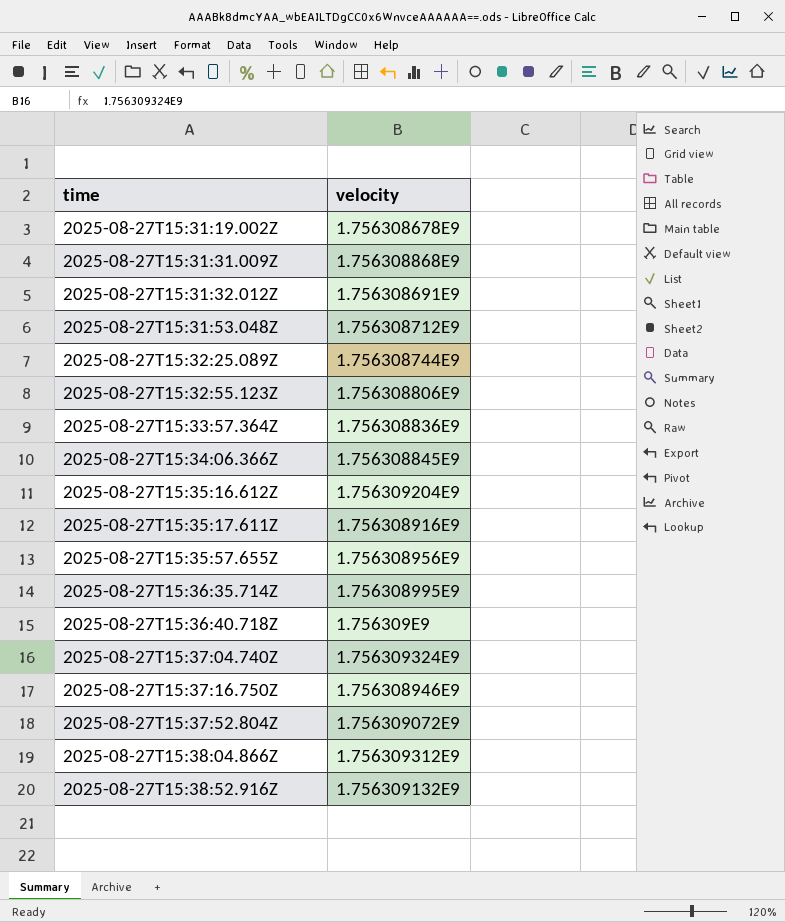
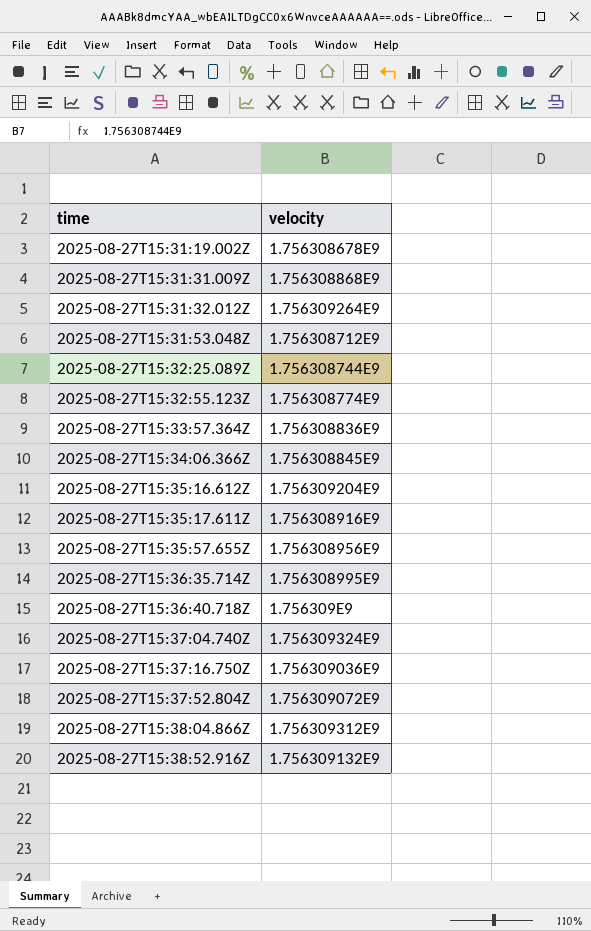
2025-08-27T15:31:32.012Z | velocity: 1.756308691E9 -> 1.756309264E9
2025-08-27T15:32:55.123Z | velocity: 1.756308806E9 -> 1.756308774E9
2025-08-27T15:37:16.750Z | velocity: 1.756308946E9 -> 1.756309036E9

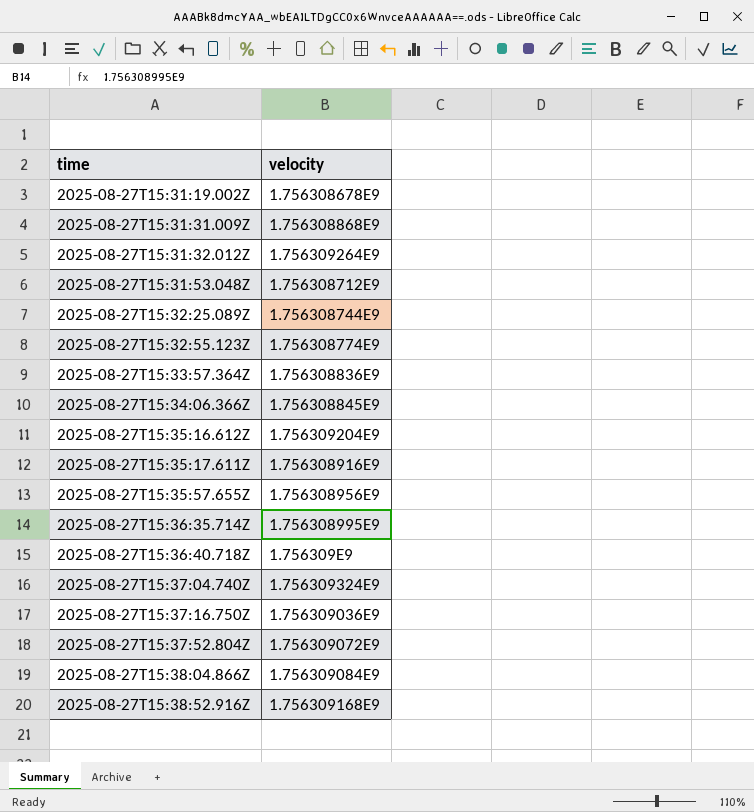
2025-08-27T15:38:04.866Z | velocity: 1.756309312E9 -> 1.756309084E9
2025-08-27T15:38:52.916Z | velocity: 1.756309132E9 -> 1.756309168E9

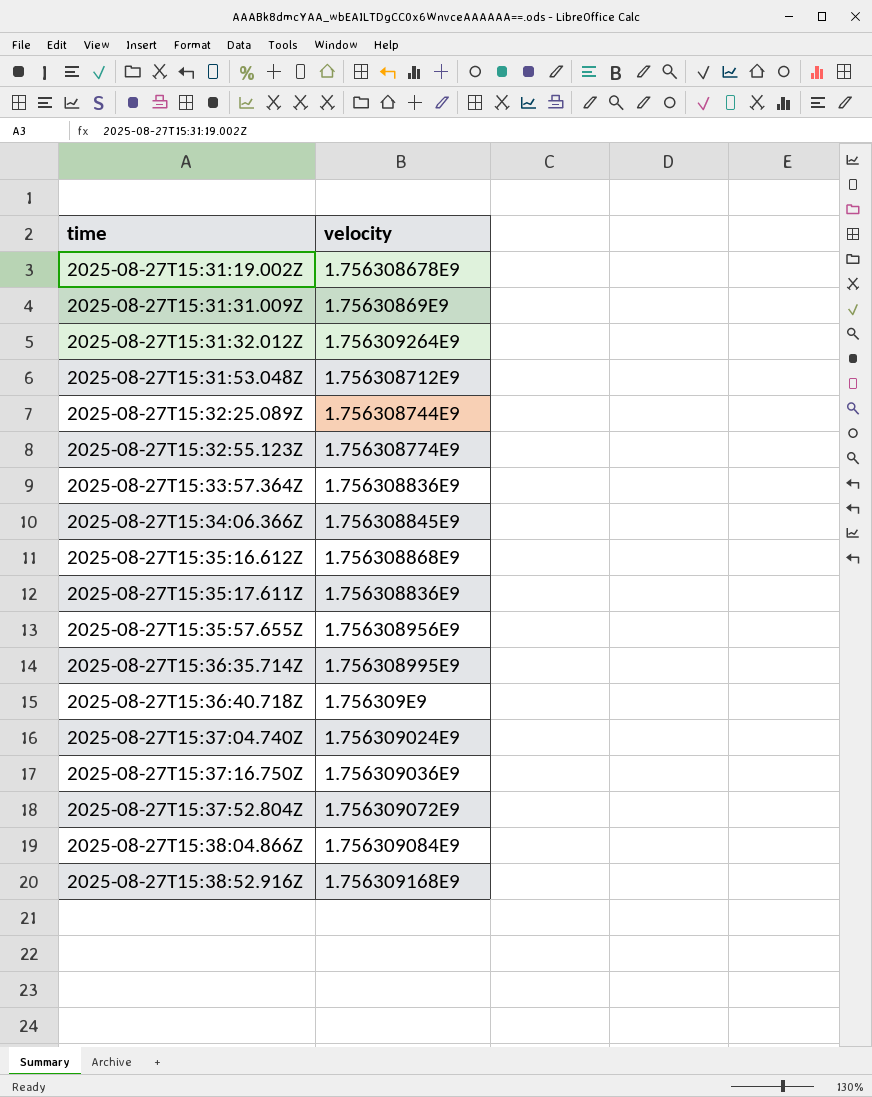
2025-08-27T15:31:31.009Z | velocity: 1.756308868E9 -> 1.75630869E9
2025-08-27T15:35:16.612Z | velocity: 1.756309204E9 -> 1.756308868E9
2025-08-27T15:35:17.611Z | velocity: 1.756308916E9 -> 1.756308836E9
2025-08-27T15:37:04.740Z | velocity: 1.756309324E9 -> 1.756309024E9

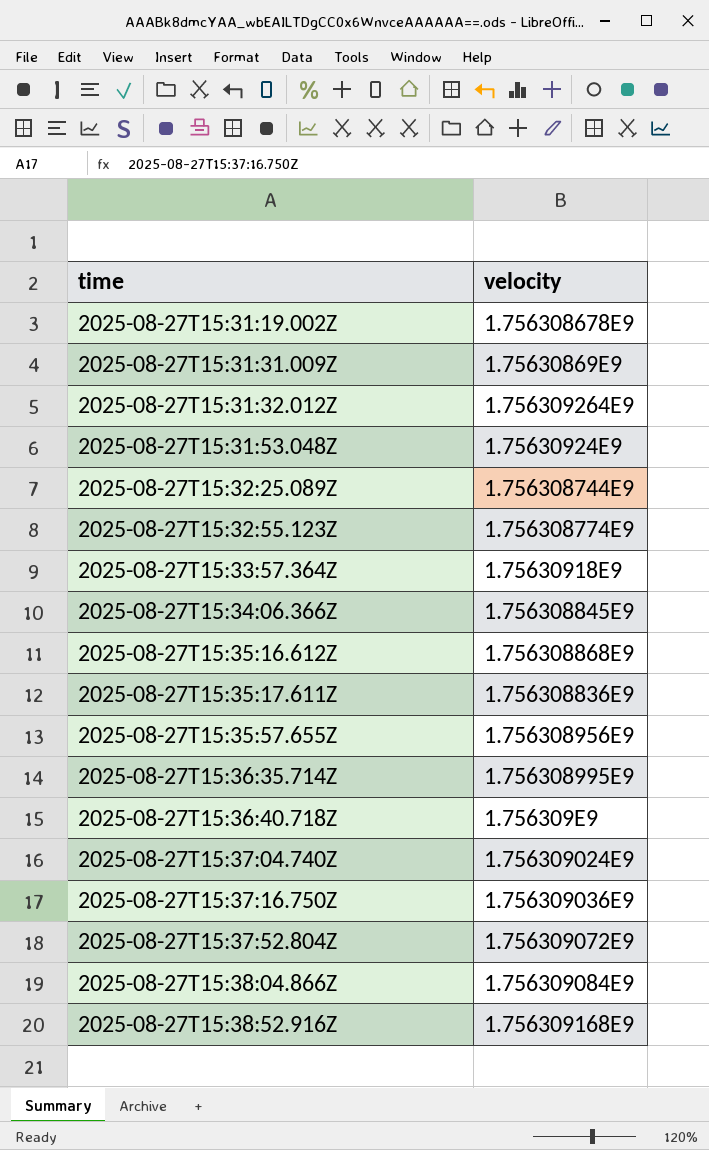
2025-08-27T15:31:53.048Z | velocity: 1.756308712E9 -> 1.75630924E9
2025-08-27T15:33:57.364Z | velocity: 1.756308836E9 -> 1.75630918E9

